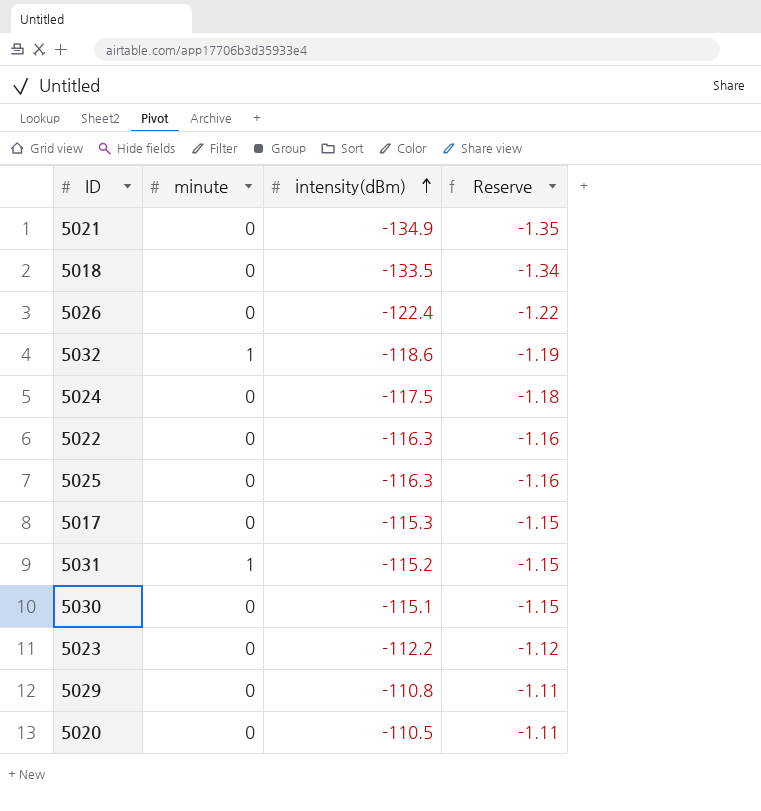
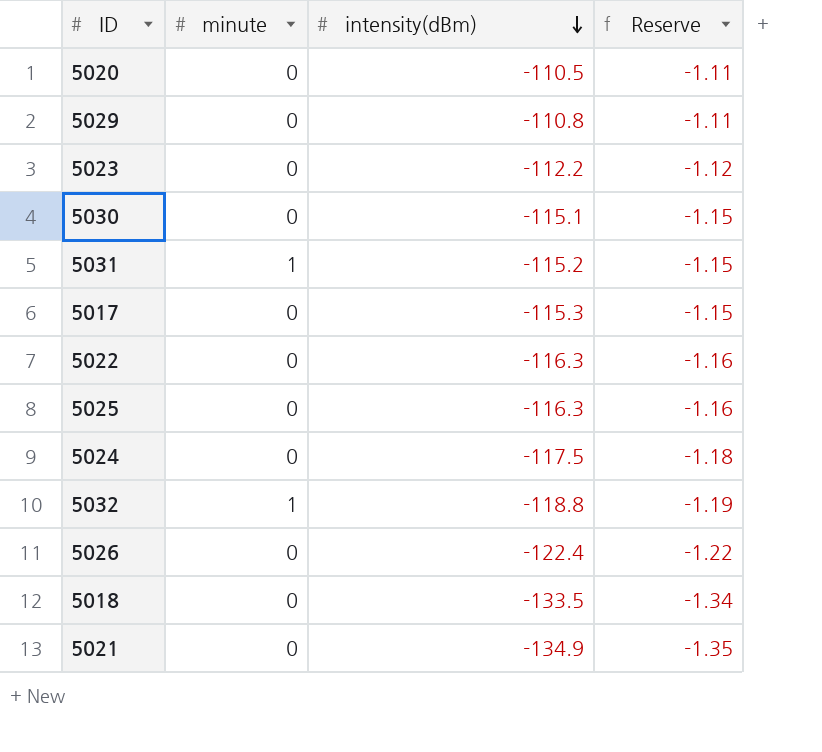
row order: intensity(dBm) ascending -> intensity(dBm) descending
5032 | intensity(dBm): -118.6 -> -118.8

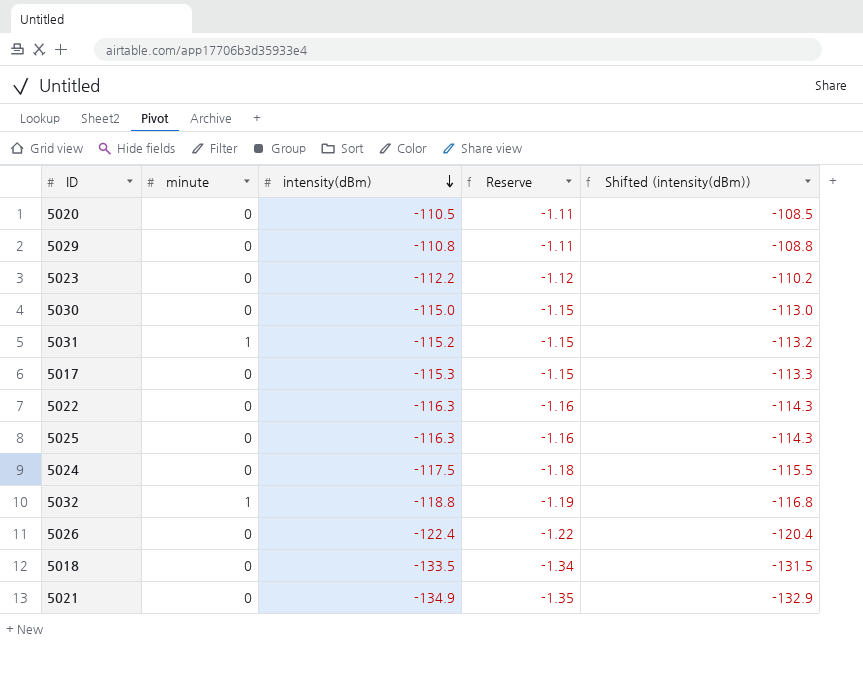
column Shifted (intensity(dBm)) | formula: none -> [intensity(dBm)] + 2
5030 | intensity(dBm): -115.1 -> -115.0

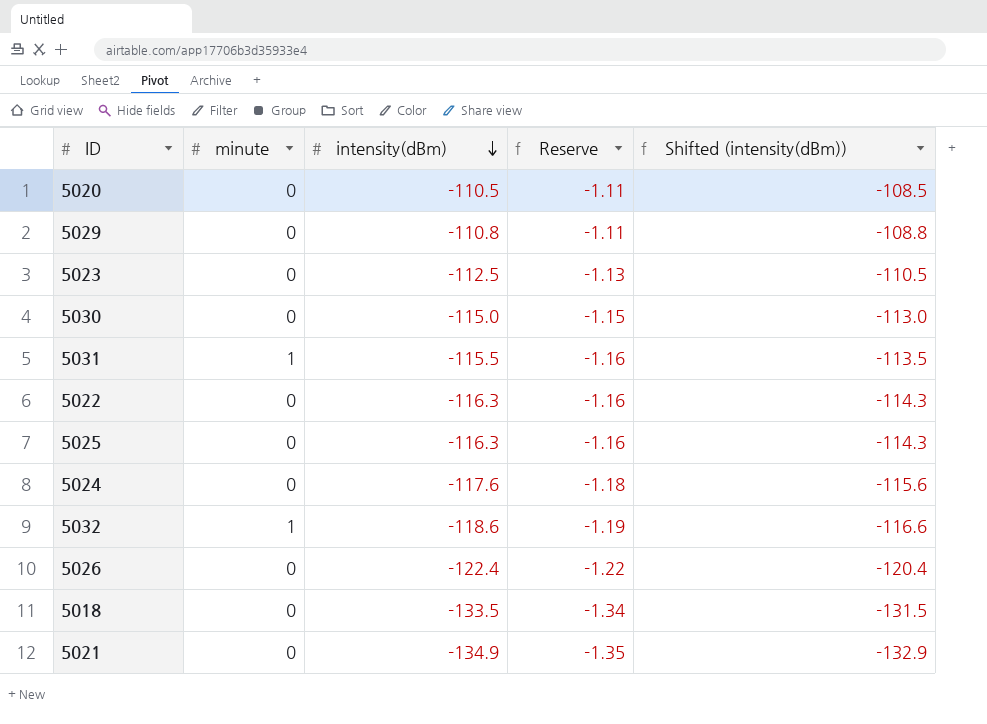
row 5017: 0 | -115.3 | -1.15 | -113.3 -> none
5023 | intensity(dBm): -112.2 -> -112.5
5023 | Reserve: -1.12 -> -1.13
5023 | Shifted (intensity(dBm)): -110.2 -> -110.5
5031 | intensity(dBm): -115.2 -> -115.5
5031 | Reserve: -1.15 -> -1.16
5031 | Shifted (intensity(dBm)): -113.2 -> -113.5
5024 | intensity(dBm): -117.5 -> -117.6
5024 | Shifted (intensity(dBm)): -115.5 -> -115.6
5032 | intensity(dBm): -118.8 -> -118.6
5032 | Shifted (intensity(dBm)): -116.8 -> -116.6

